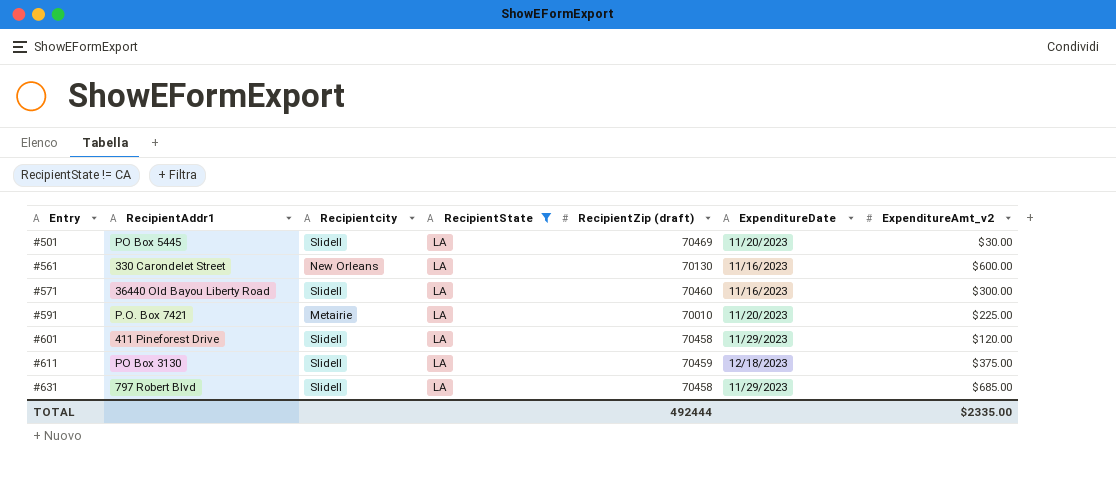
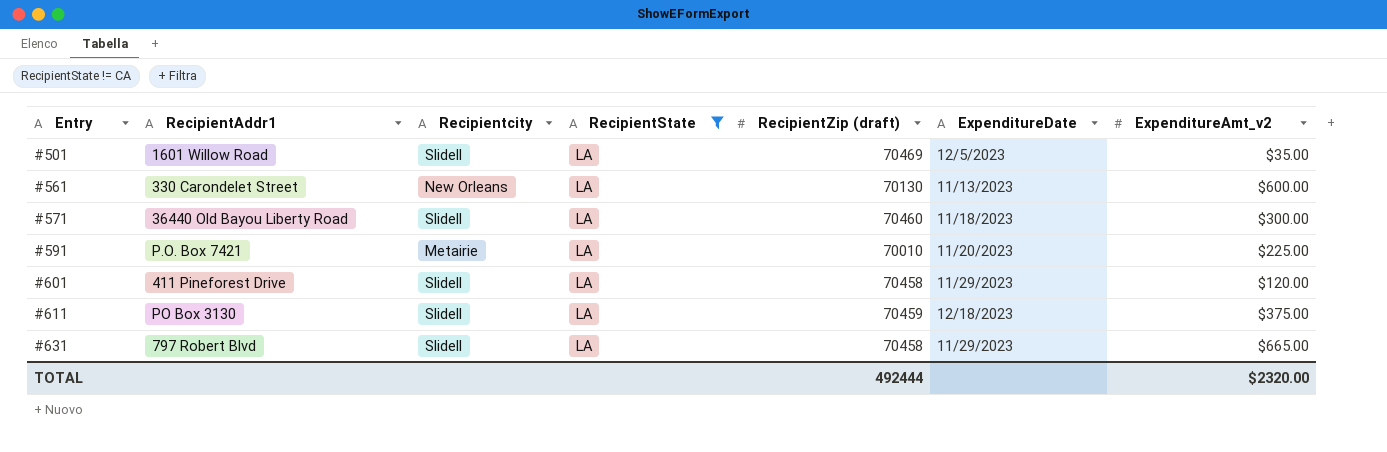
#501 | RecipientAddr1: PO Box 5445 -> 1601 Willow Road
#501 | ExpenditureDate: 11/20/2023 -> 12/5/2023
#501 | ExpenditureAmt_v2: $30.00 -> $35.00
#561 | ExpenditureDate: 11/16/2023 -> 11/13/2023
#571 | ExpenditureDate: 11/16/2023 -> 11/18/2023
#631 | ExpenditureAmt_v2: $685.00 -> $665.00
TOTAL | ExpenditureAmt_v2: $2335.00 -> $2320.00

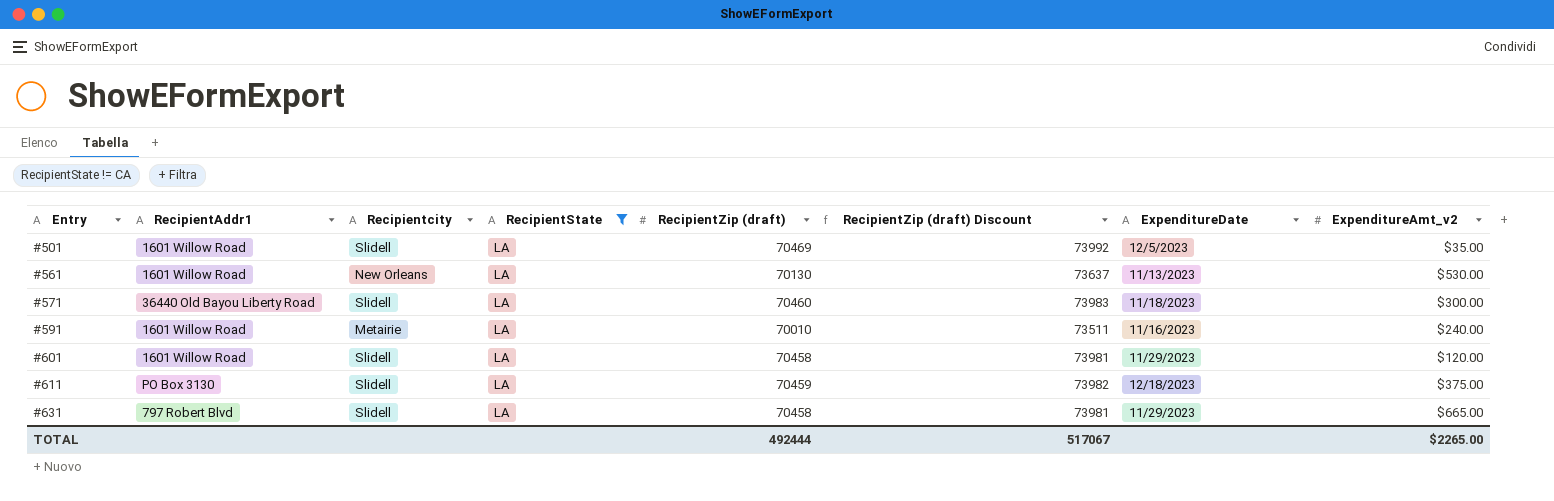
column RecipientZip (draft) Discount | formula: none -> [RecipientZip (draft)] * 1.05
#561 | RecipientAddr1: 330 Carondelet Street -> 1601 Willow Road
#561 | ExpenditureAmt_v2: $600.00 -> $530.00
#591 | RecipientAddr1: P.O. Box 7421 -> 1601 Willow Road
#591 | ExpenditureDate: 11/20/2023 -> 11/16/2023
#591 | ExpenditureAmt_v2: $225.00 -> $240.00
#601 | RecipientAddr1: 411 Pineforest Drive -> 1601 Willow Road
TOTAL | ExpenditureAmt_v2: $2320.00 -> $2265.00

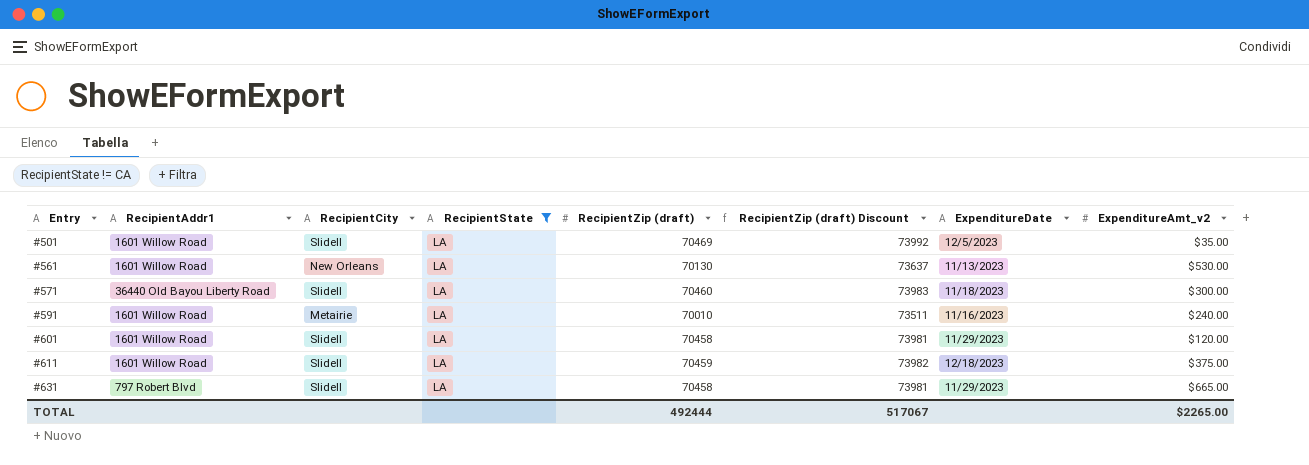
column name: Recipientcity -> RecipientCity
#611 | RecipientAddr1: PO Box 3130 -> 1601 Willow Road

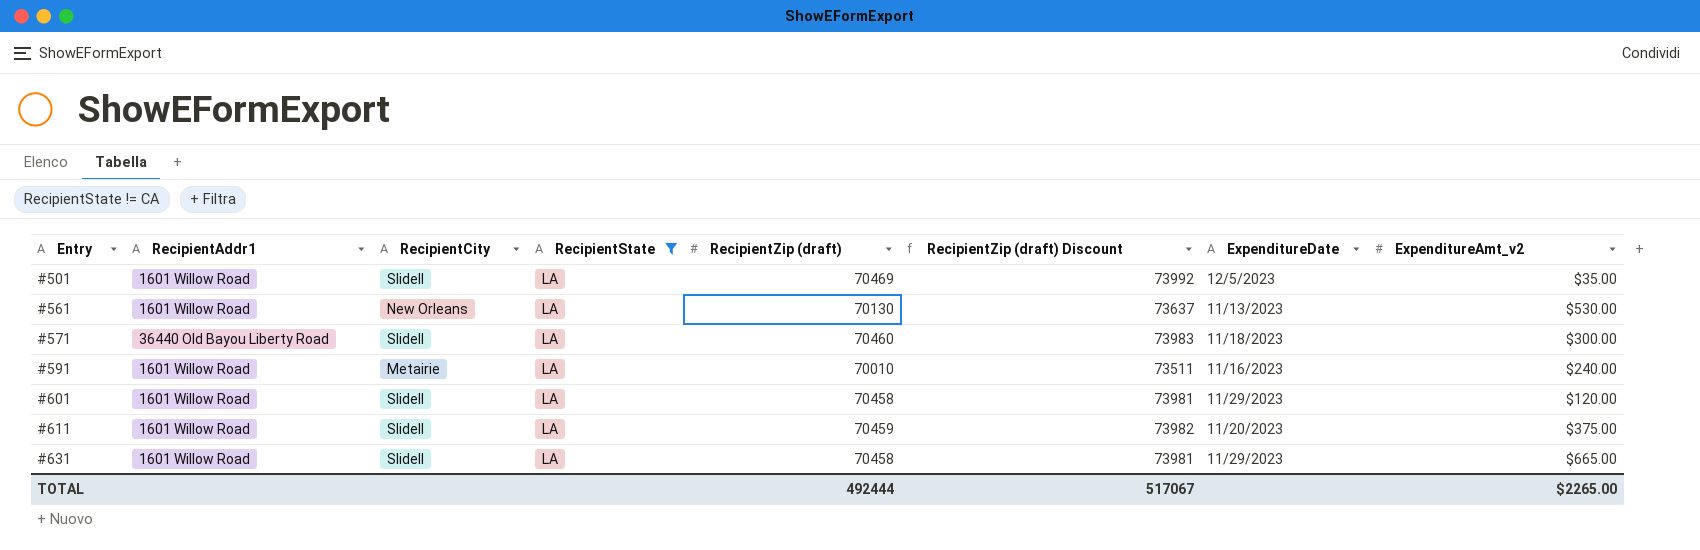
#611 | ExpenditureDate: 12/18/2023 -> 11/20/2023
#631 | RecipientAddr1: 797 Robert Blvd -> 1601 Willow Road

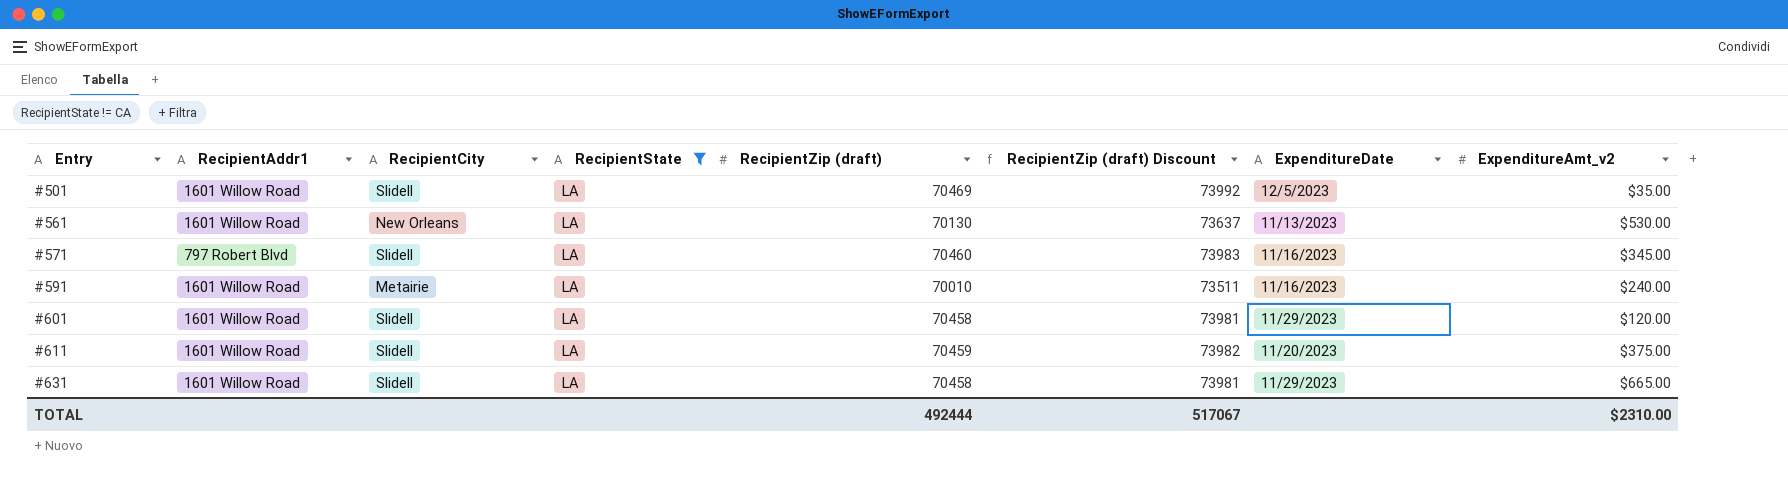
#571 | RecipientAddr1: 36440 Old Bayou Liberty Road -> 797 Robert Blvd
#571 | ExpenditureDate: 11/18/2023 -> 11/16/2023
#571 | ExpenditureAmt_v2: $300.00 -> $345.00
TOTAL | ExpenditureAmt_v2: $2265.00 -> $2310.00

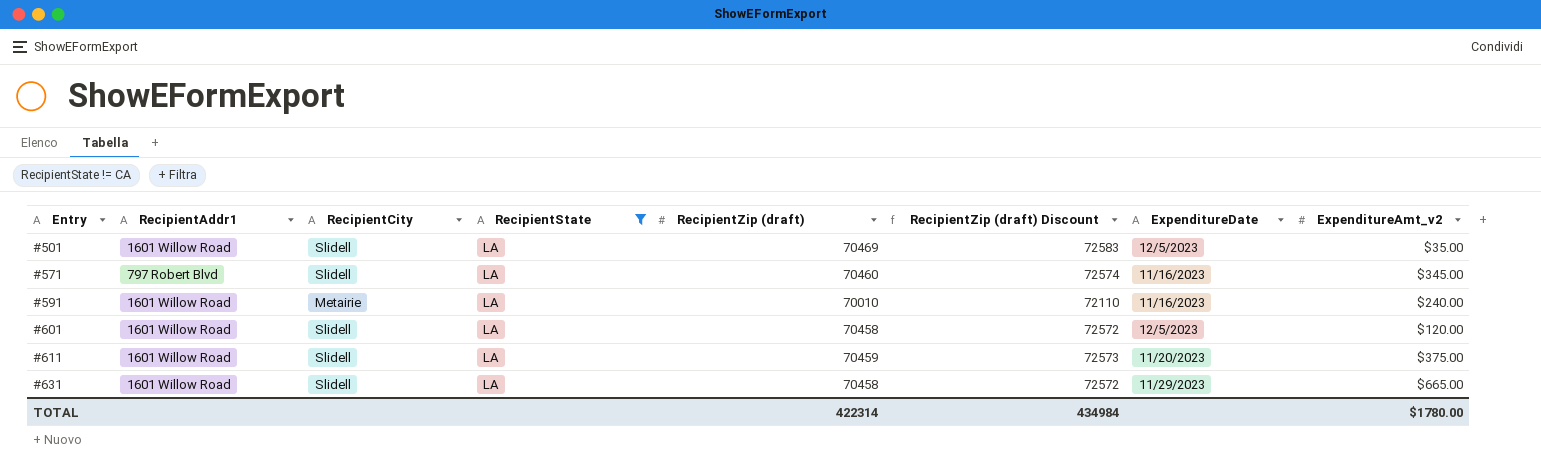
column RecipientZip (draft) Discount | formula: [RecipientZip (draft)] * 1.05 -> [RecipientZip (draft)] * 1.03
row #561: 1601 Willow Road | New Orleans | LA | 70130 | 73637 | 11/13/2023 | $530.00 -> none
#601 | ExpenditureDate: 11/29/2023 -> 12/5/2023
TOTAL | RecipientZip (draft): 492444 -> 422314
TOTAL | RecipientZip (draft) Discount: 517067 -> 434984
TOTAL | ExpenditureAmt_v2: $2310.00 -> $1780.00

